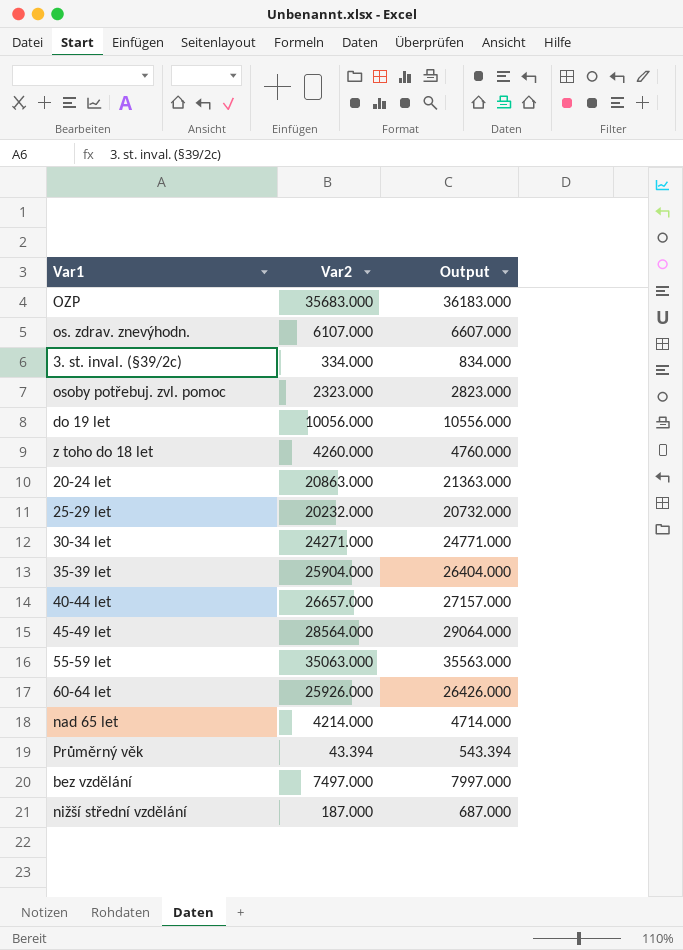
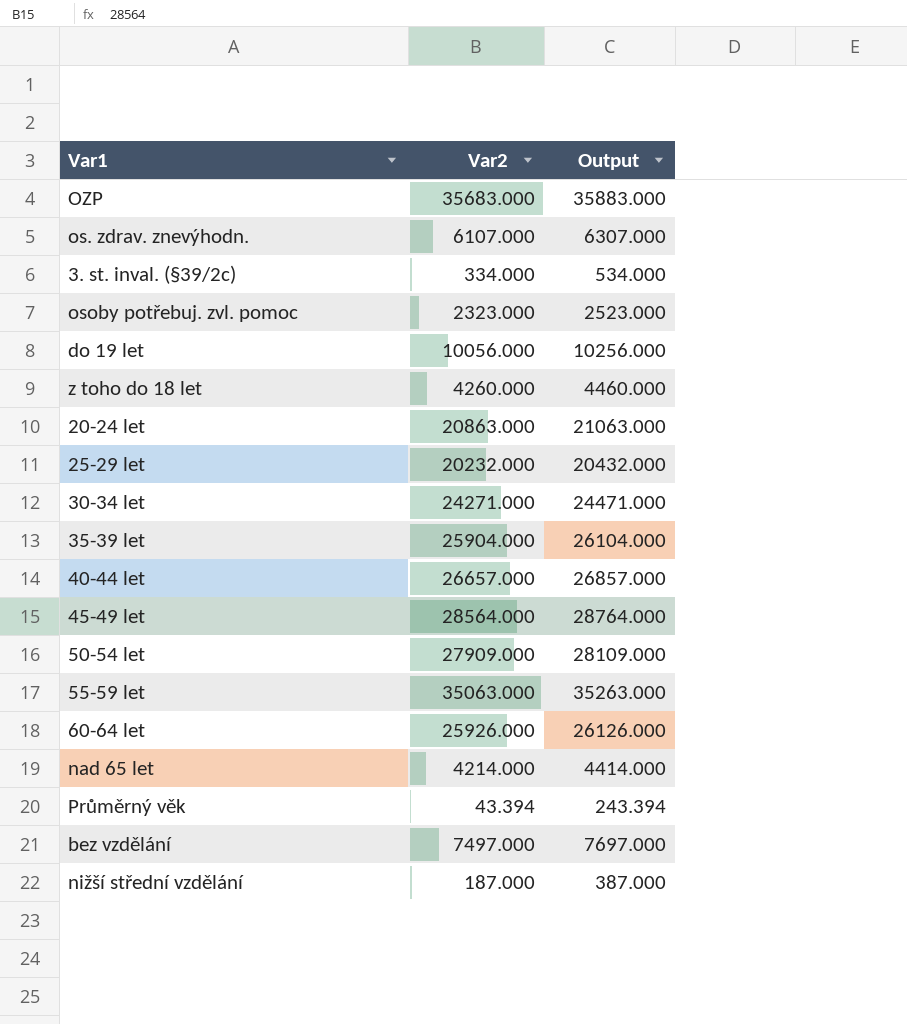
column Output | formula: [Var2] + 500 -> [Var2] + 200
row 50-54 let: none -> 27909.000 | 28109.000

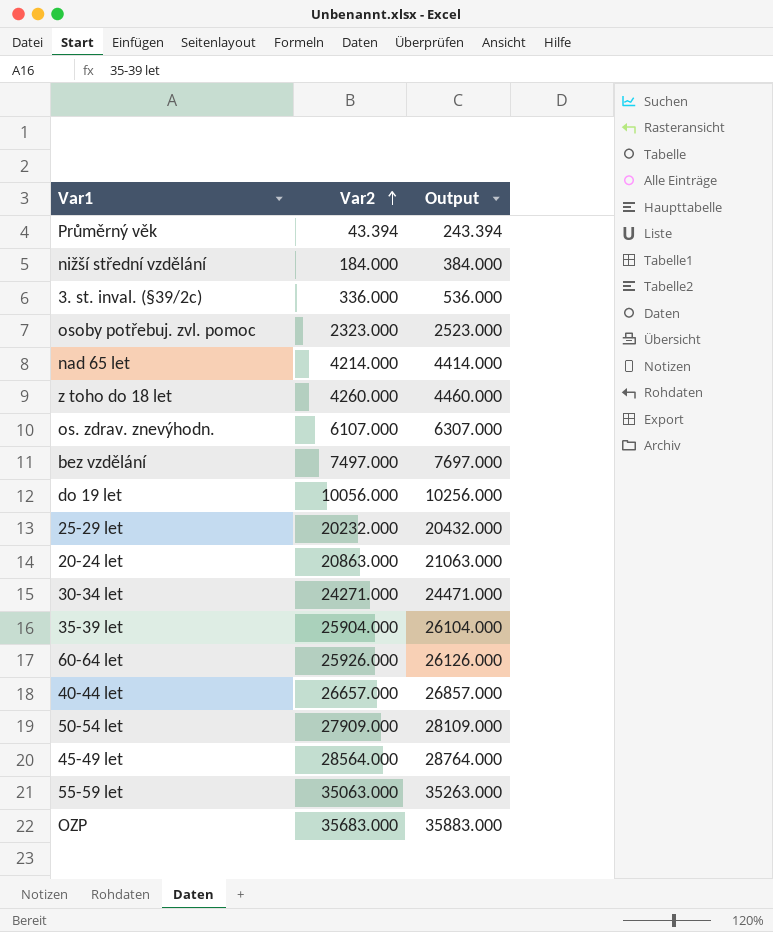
row order: none -> Var2 ascending
nižší střední vzdělání | Var2: 187.000 -> 184.000
nižší střední vzdělání | Output: 387.000 -> 384.000
3. st. inval. (§39/2c) | Var2: 334.000 -> 336.000
3. st. inval. (§39/2c) | Output: 534.000 -> 536.000

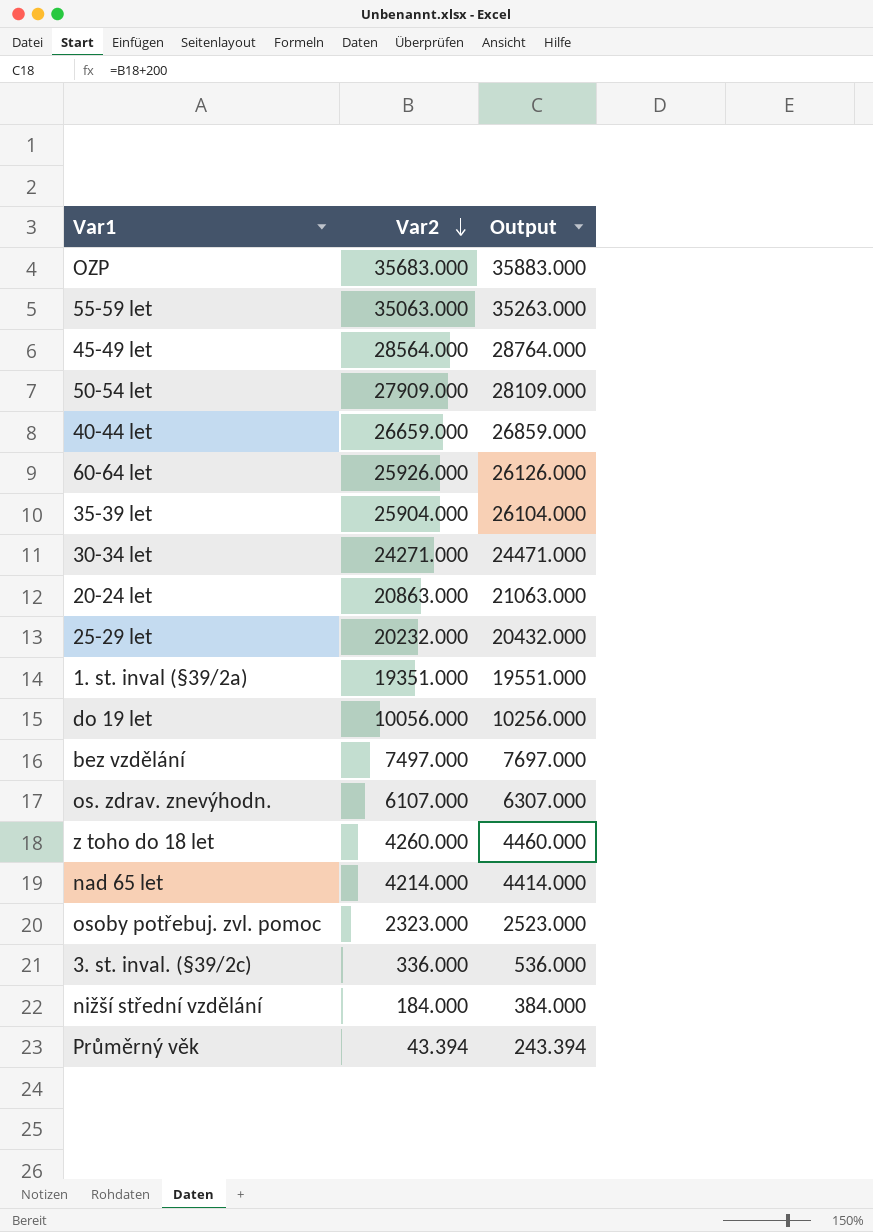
row order: Var2 ascending -> Var2 descending
40-44 let | Var2: 26657.000 -> 26659.000
40-44 let | Output: 26857.000 -> 26859.000
row 1. st. inval (§39/2a): none -> 19351.000 | 19551.000

